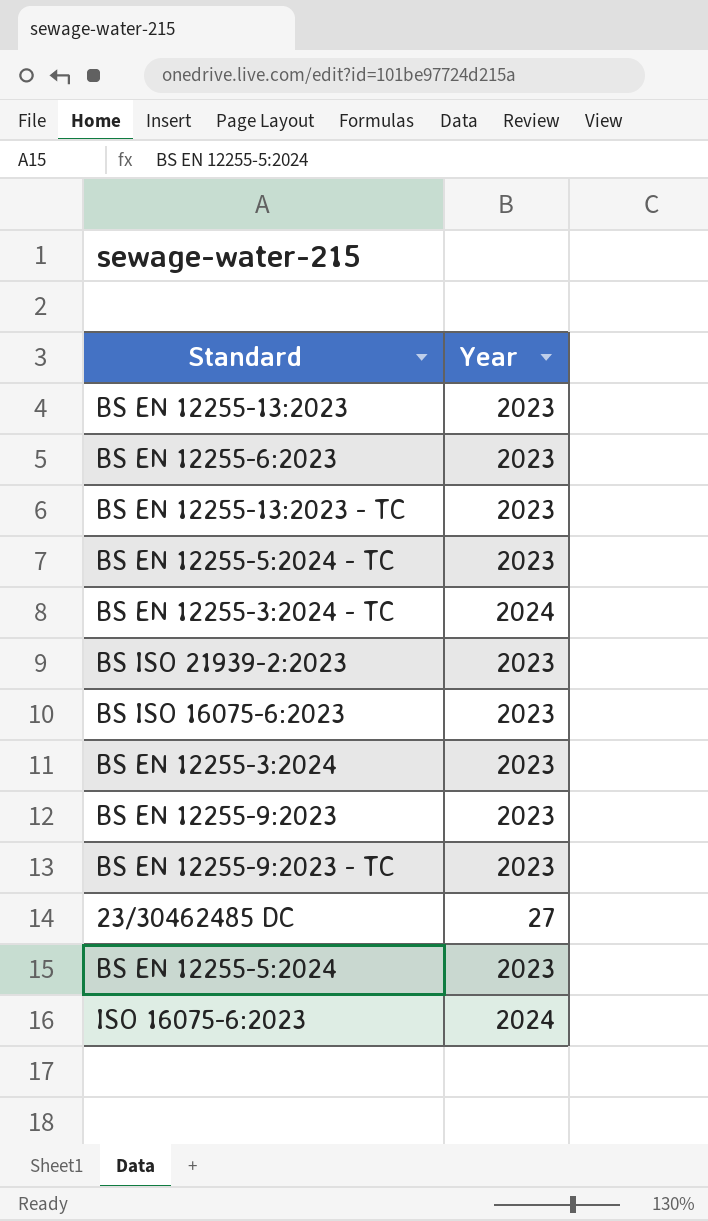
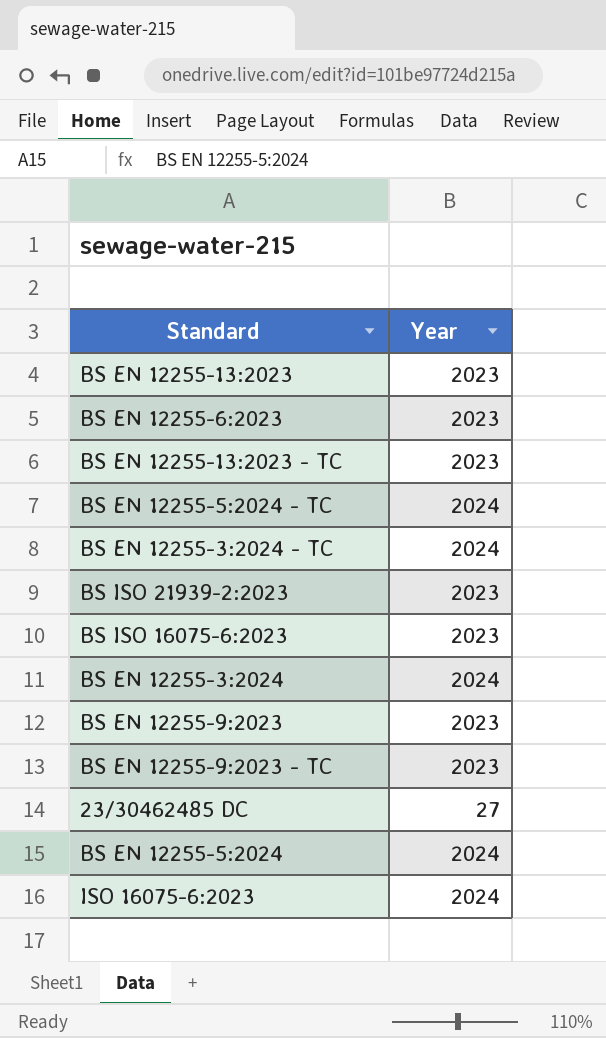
BS EN 12255-5:2024 - TC | Year: 2023 -> 2024
BS EN 12255-3:2024 | Year: 2023 -> 2024
BS EN 12255-5:2024 | Year: 2023 -> 2024

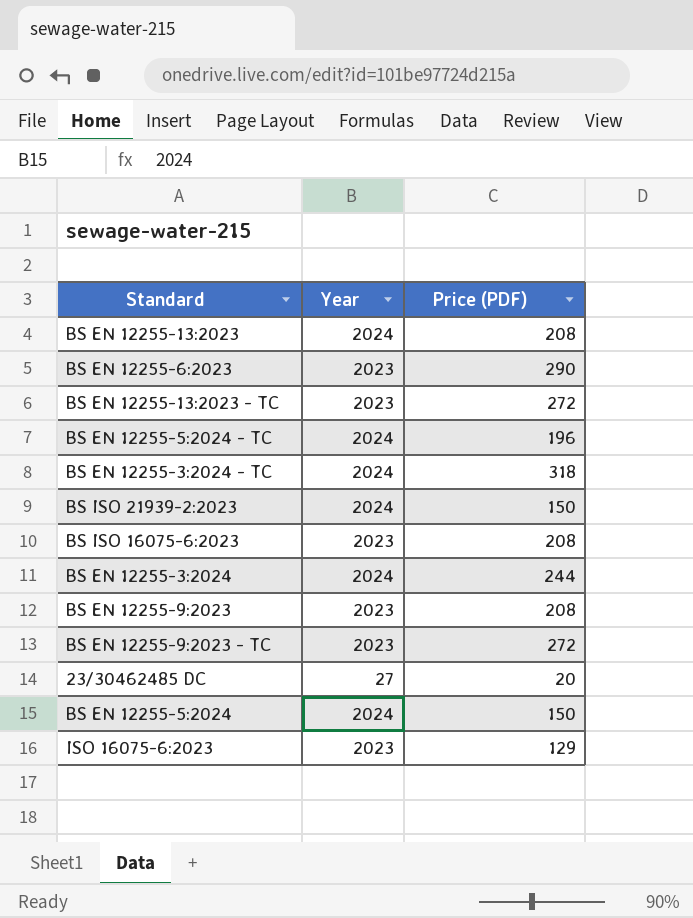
column Price (PDF) | position: none -> 3
BS EN 12255-13:2023 | Year: 2023 -> 2024
BS ISO 21939-2:2023 | Year: 2023 -> 2024
ISO 16075-6:2023 | Year: 2024 -> 2023

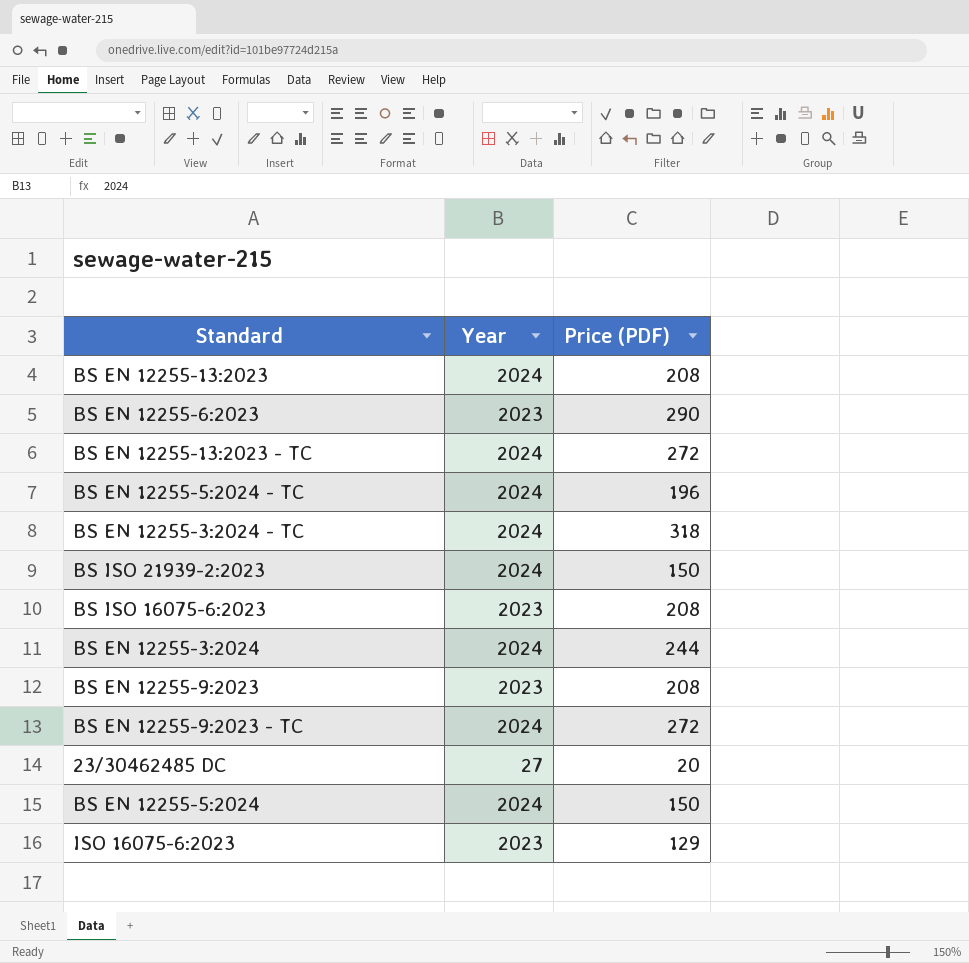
BS EN 12255-13:2023 - TC | Year: 2023 -> 2024
BS EN 12255-9:2023 - TC | Year: 2023 -> 2024

